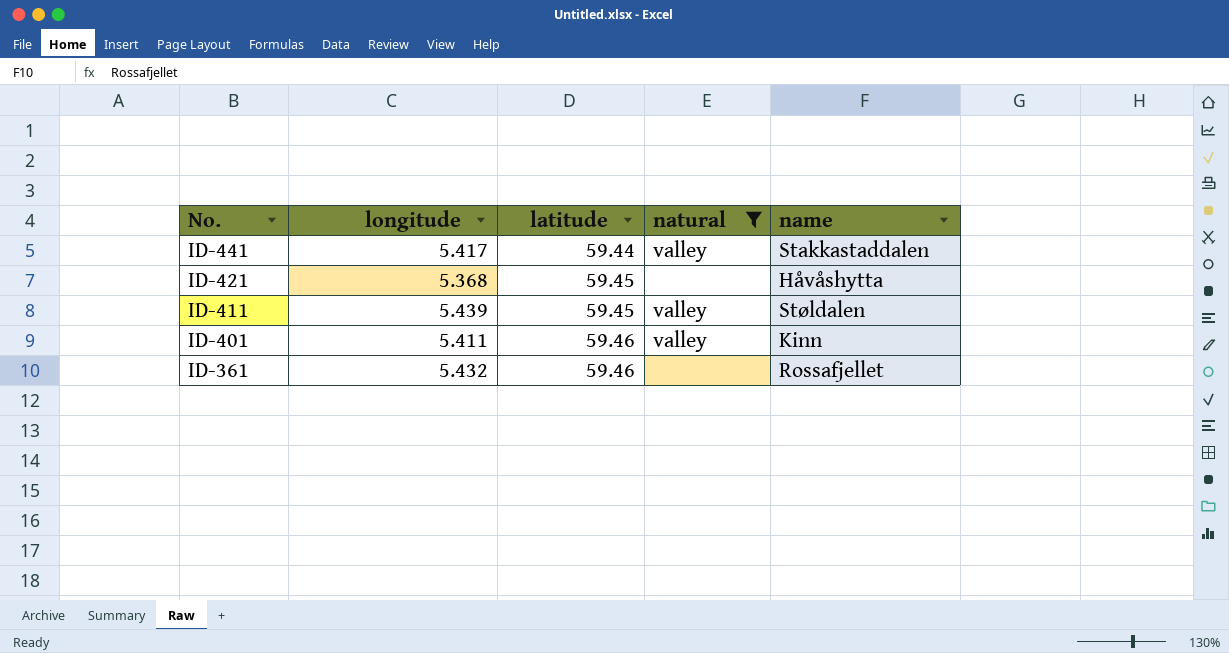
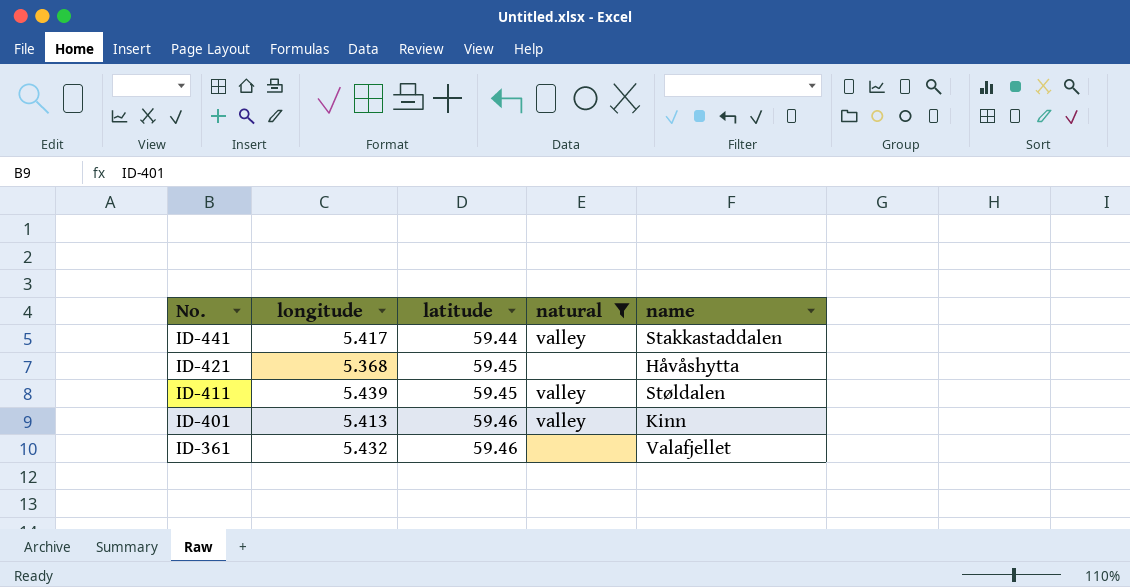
ID-401 | longitude: 5.411 -> 5.413
ID-361 | name: Rossafjellet -> Valafjellet

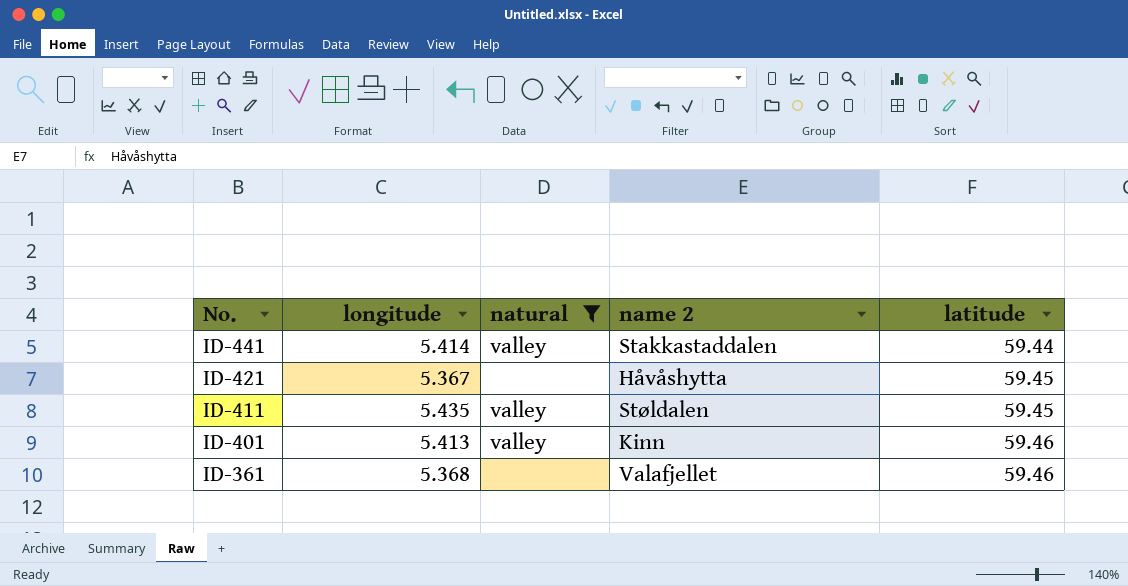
column name: name -> name 2
column latitude | position: 3 -> 5
ID-441 | longitude: 5.417 -> 5.414
ID-421 | longitude: 5.368 -> 5.367
ID-411 | longitude: 5.439 -> 5.435
ID-361 | longitude: 5.432 -> 5.368

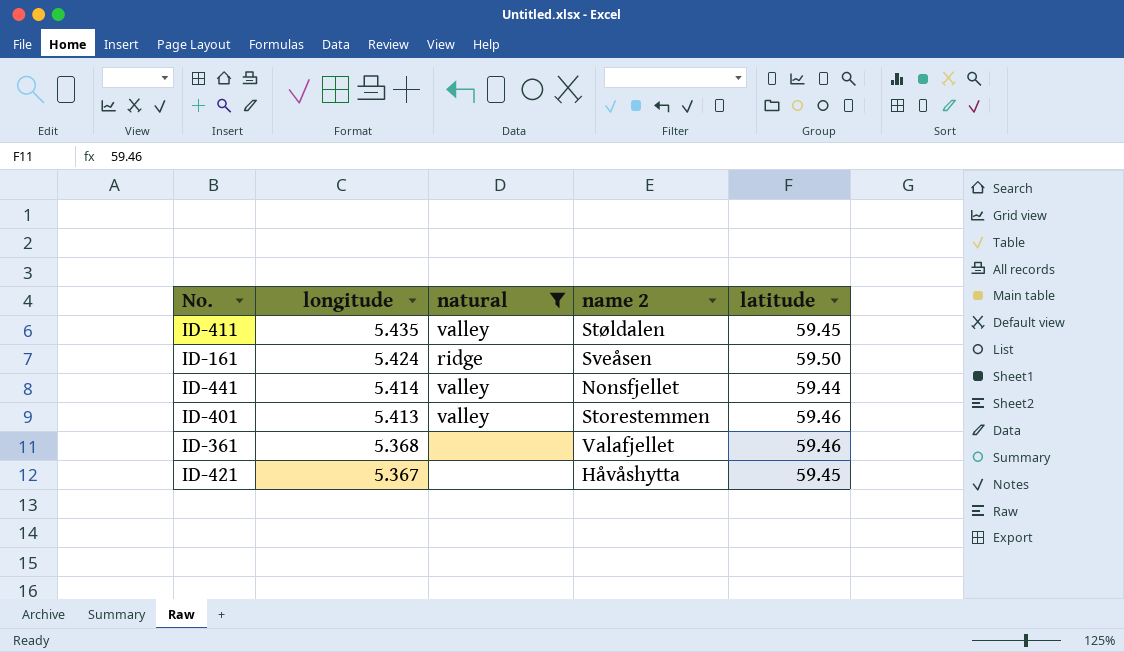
row order: No. descending -> longitude descending
row ID-161: none -> 5.424 | ridge | Sveåsen | 59.50
ID-441 | name 2: Stakkastaddalen -> Nonsfjellet
ID-401 | name 2: Kinn -> Storestemmen

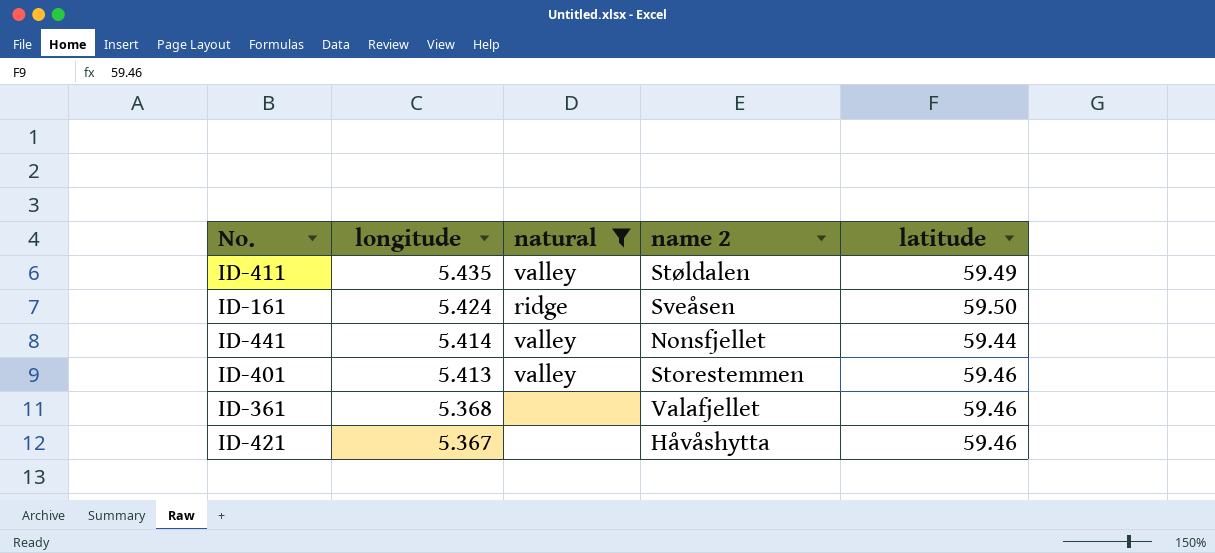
ID-411 | latitude: 59.45 -> 59.49
ID-421 | latitude: 59.45 -> 59.46

